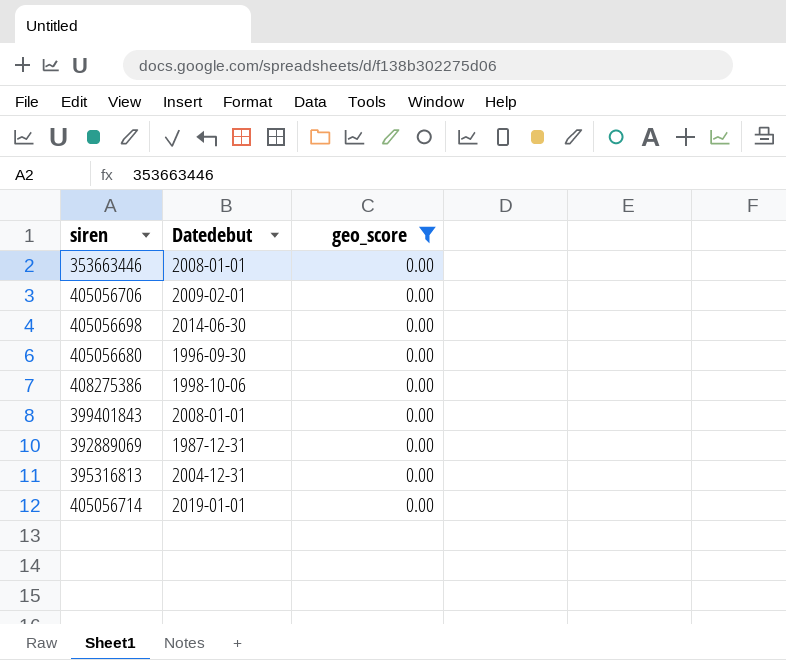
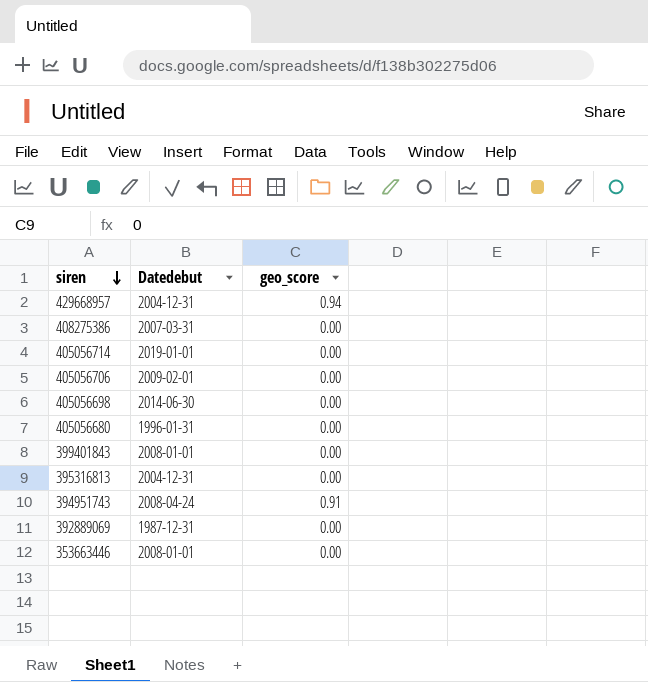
filter: geo_score = 0.00 -> none
row order: none -> siren descending
408275386 | Datedebut: 1998-10-06 -> 2007-03-31
405056680 | Datedebut: 1996-09-30 -> 1996-01-31

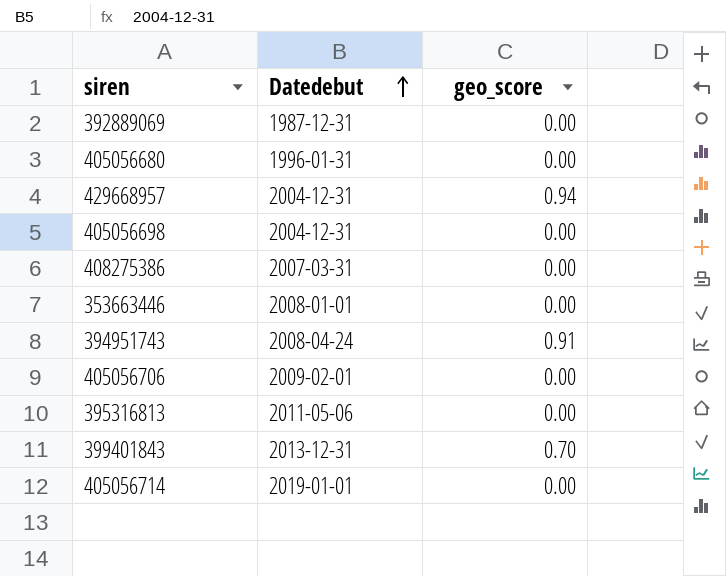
row order: siren descending -> Datedebut ascending
405056698 | Datedebut: 2014-06-30 -> 2004-12-31
395316813 | Datedebut: 2004-12-31 -> 2011-05-06
399401843 | Datedebut: 2008-01-01 -> 2013-12-31
399401843 | geo_score: 0.00 -> 0.70

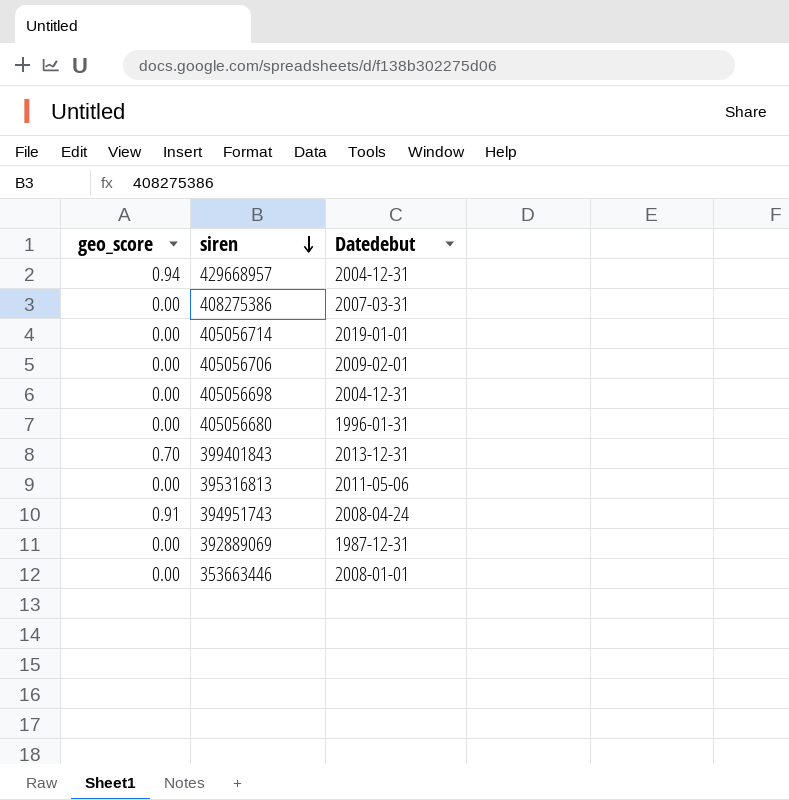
row order: Datedebut ascending -> siren descending
column geo_score | position: 3 -> 1

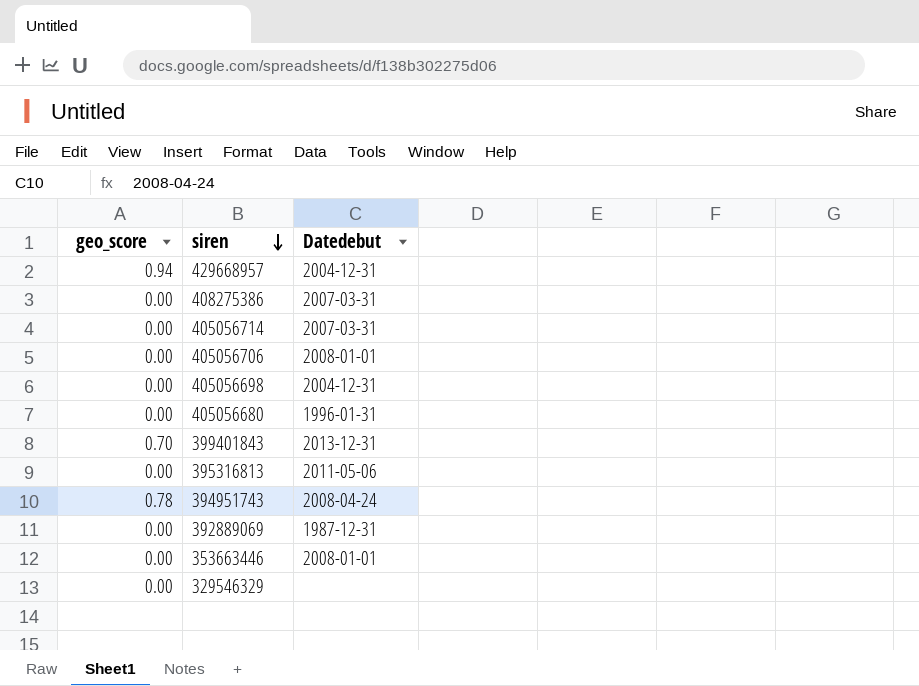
405056714 | Datedebut: 2019-01-01 -> 2007-03-31
405056706 | Datedebut: 2009-02-01 -> 2008-01-01
394951743 | geo_score: 0.91 -> 0.78
row 329546329: none -> 0.00 | none

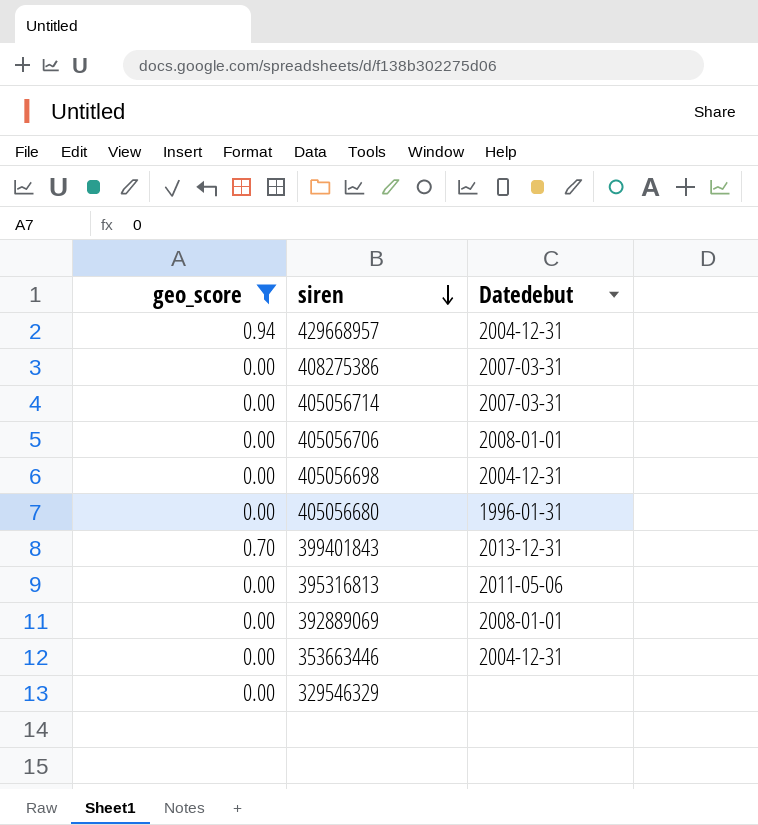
filter: none -> geo_score != 0.78
392889069 | Datedebut: 1987-12-31 -> 2008-01-01
353663446 | Datedebut: 2008-01-01 -> 2004-12-31

